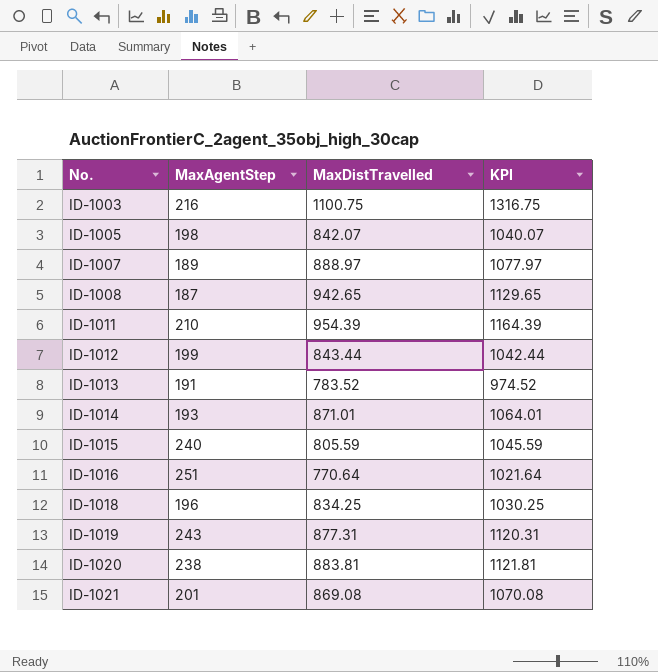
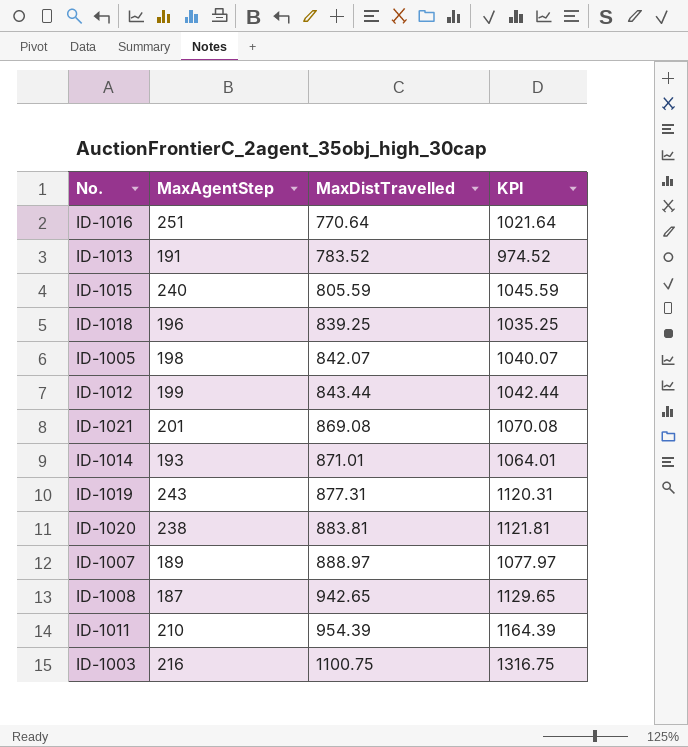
row order: No. ascending -> MaxDistTravelled ascending
ID-1018 | MaxDistTravelled: 834.25 -> 839.25
ID-1018 | KPI: 1030.25 -> 1035.25

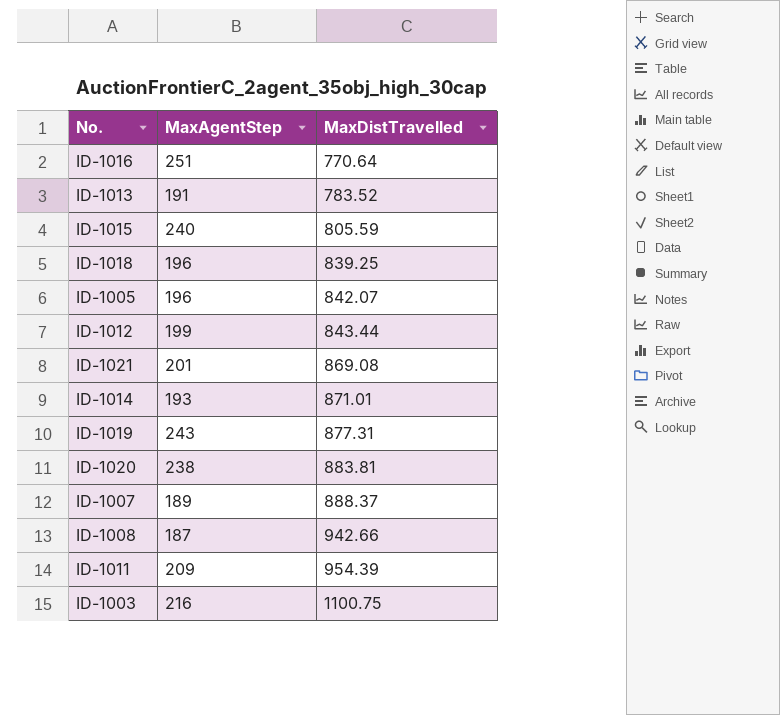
column KPI | formula: [MaxAgentStep] + [MaxDistTravelled] -> none
ID-1005 | MaxAgentStep: 198 -> 196
ID-1007 | MaxDistTravelled: 888.97 -> 888.37
ID-1008 | MaxDistTravelled: 942.65 -> 942.66
ID-1011 | MaxAgentStep: 210 -> 209

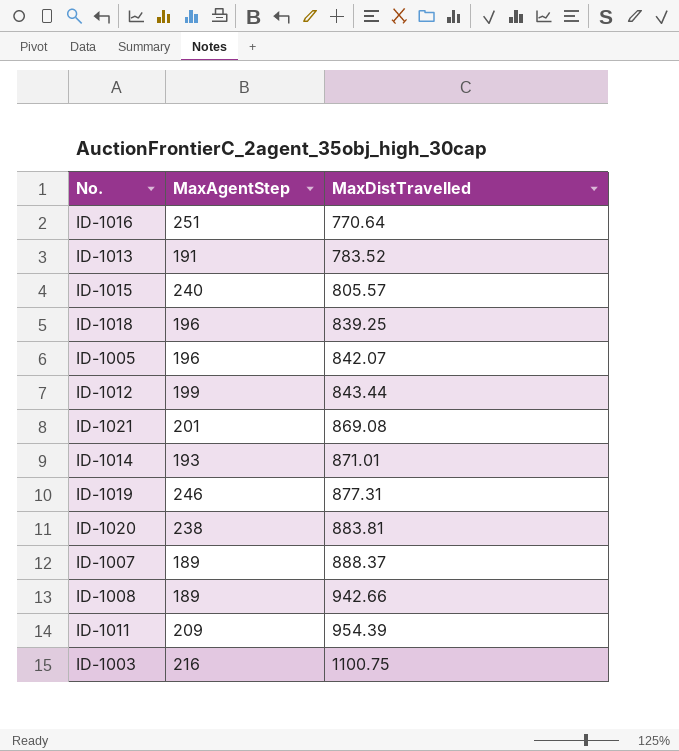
ID-1015 | MaxDistTravelled: 805.59 -> 805.57
ID-1019 | MaxAgentStep: 243 -> 246
ID-1008 | MaxAgentStep: 187 -> 189

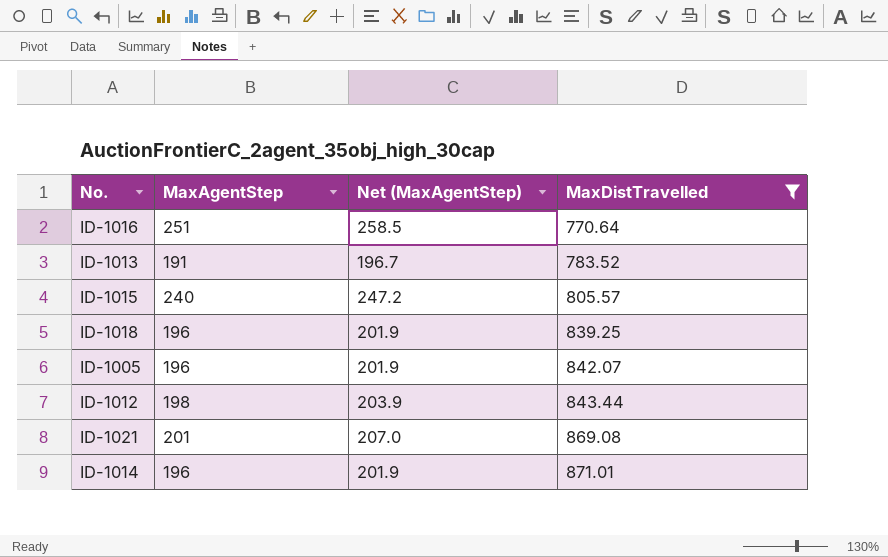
filter: none -> MaxDistTravelled <= 871.01
column Net (MaxAgentStep) | formula: none -> [MaxAgentStep] * 1.03
ID-1012 | MaxAgentStep: 199 -> 198
ID-1014 | MaxAgentStep: 193 -> 196

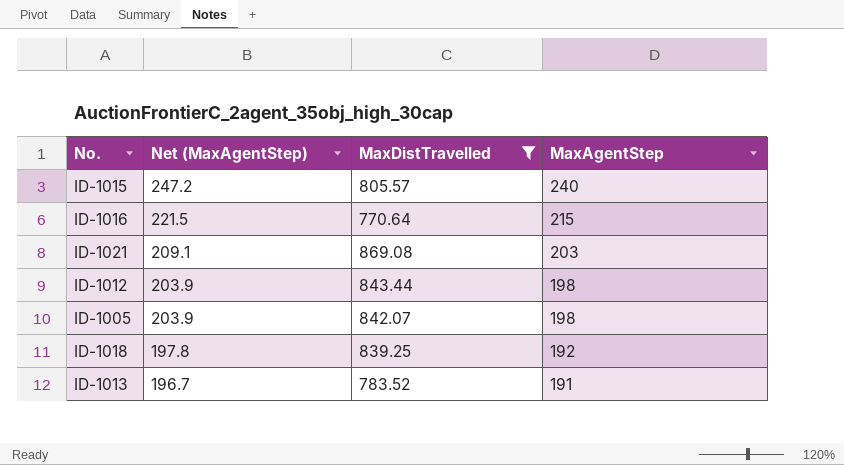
row order: MaxDistTravelled ascending -> Net (MaxAgentStep) descending
column MaxAgentStep | position: 2 -> 4
row ID-1014: 196 | 201.9 | 871.01 -> none
ID-1016 | Net (MaxAgentStep): 258.5 -> 221.5
ID-1016 | MaxAgentStep: 251 -> 215
ID-1021 | Net (MaxAgentStep): 207.0 -> 209.1
ID-1021 | MaxAgentStep: 201 -> 203
ID-1005 | Net (MaxAgentStep): 201.9 -> 203.9
ID-1005 | MaxAgentStep: 196 -> 198
ID-1018 | Net (MaxAgentStep): 201.9 -> 197.8
ID-1018 | MaxAgentStep: 196 -> 192

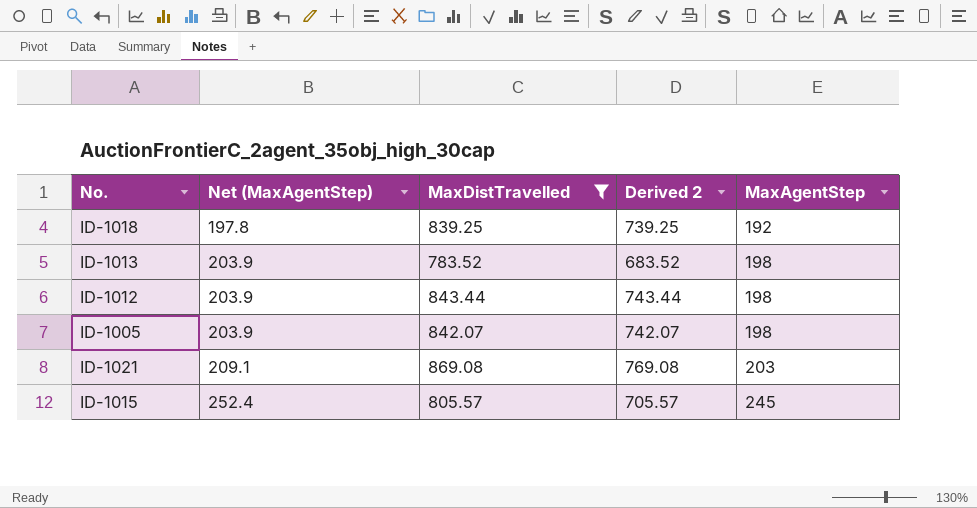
row order: Net (MaxAgentStep) descending -> Net (MaxAgentStep) ascending
column Derived 2 | formula: none -> [MaxDistTravelled] - 100
row ID-1016: 221.5 | 770.64 | 215 -> none
ID-1013 | Net (MaxAgentStep): 196.7 -> 203.9
ID-1013 | MaxAgentStep: 191 -> 198
ID-1015 | Net (MaxAgentStep): 247.2 -> 252.4
ID-1015 | MaxAgentStep: 240 -> 245

